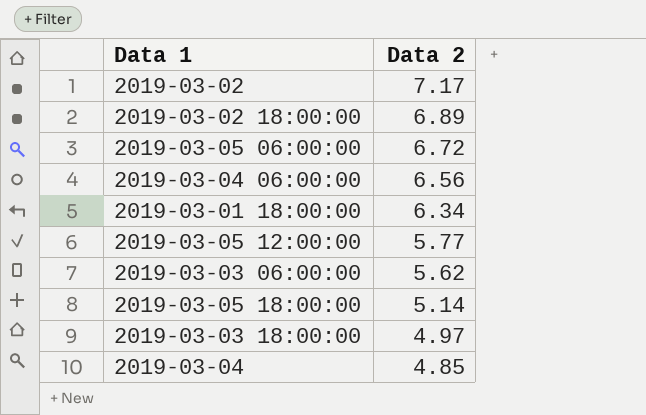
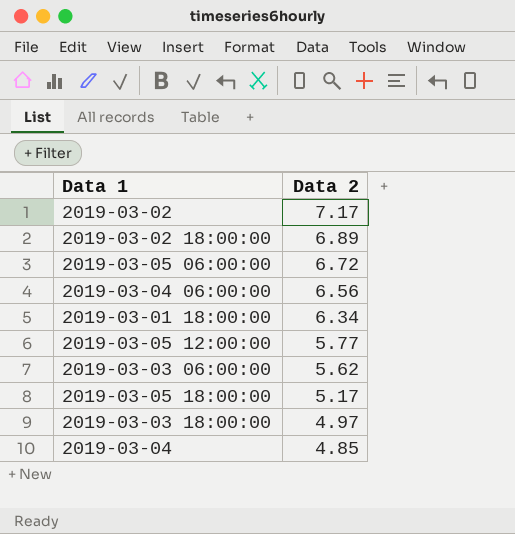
2019-03-05 18:00:00 | Data 2: 5.14 -> 5.17

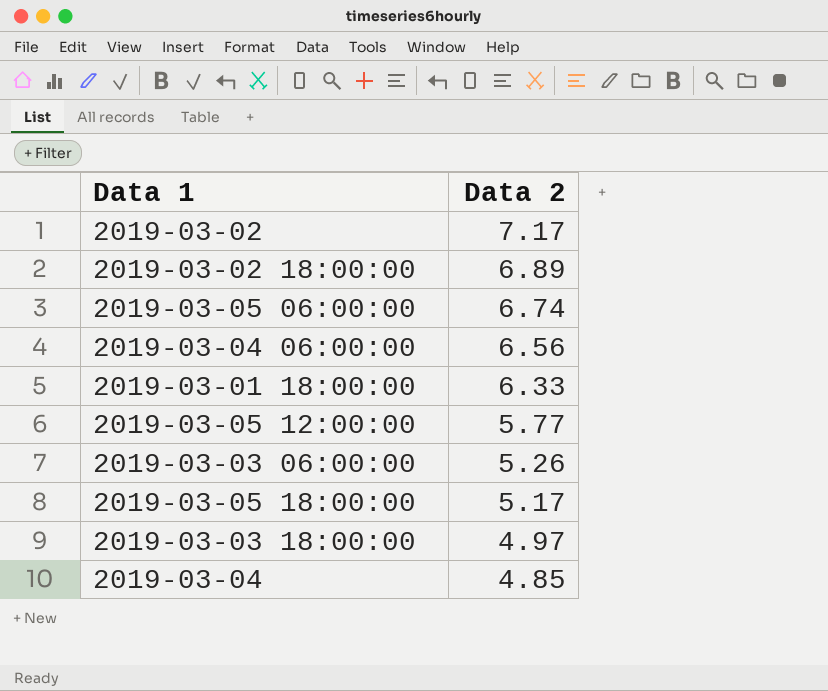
2019-03-05 06:00:00 | Data 2: 6.72 -> 6.74
2019-03-01 18:00:00 | Data 2: 6.34 -> 6.33
2019-03-03 06:00:00 | Data 2: 5.62 -> 5.26

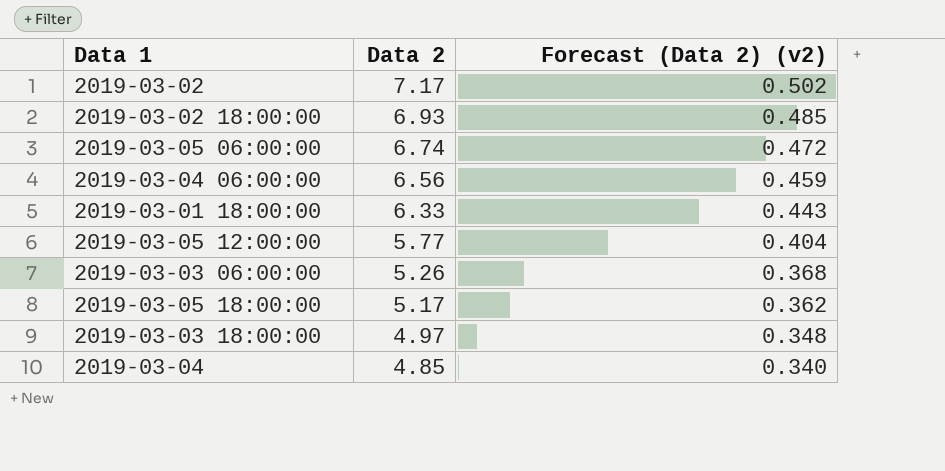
column Forecast (Data 2) (v2) | formula: none -> [Data 2] * 0.07
2019-03-02 18:00:00 | Data 2: 6.89 -> 6.93

